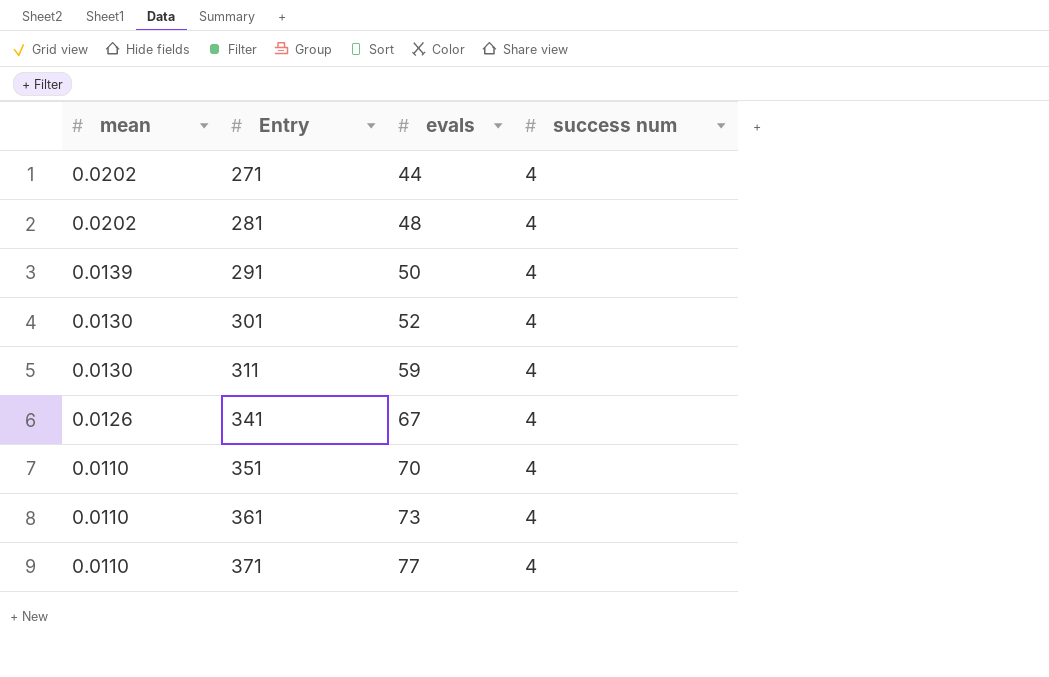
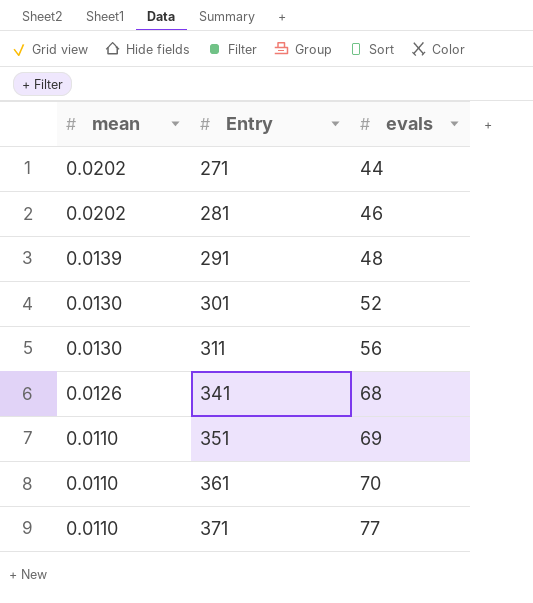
column success num | position: 4 -> none
281 | evals: 48 -> 46
291 | evals: 50 -> 48
311 | evals: 59 -> 56
341 | evals: 67 -> 68
351 | evals: 70 -> 69
361 | evals: 73 -> 70

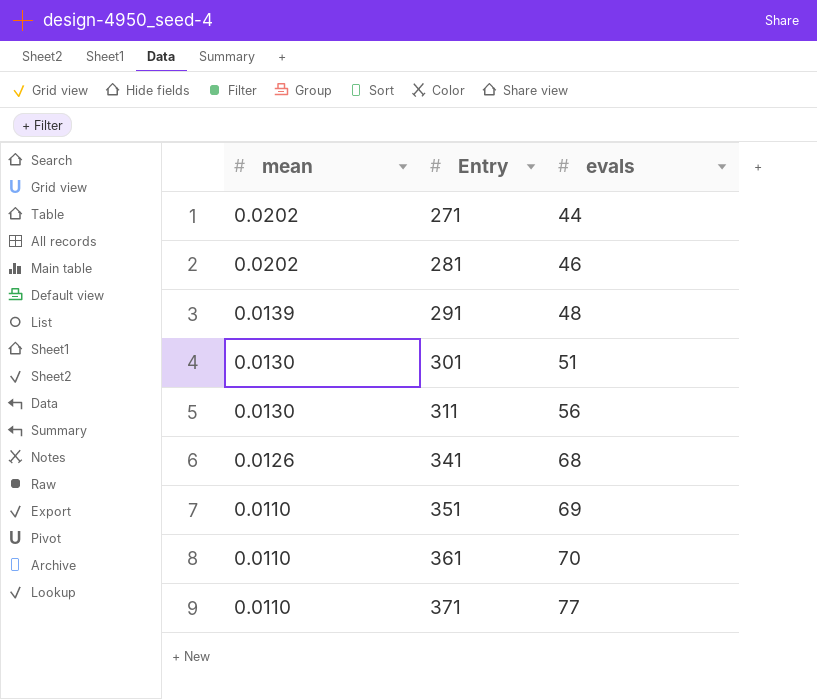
301 | evals: 52 -> 51

